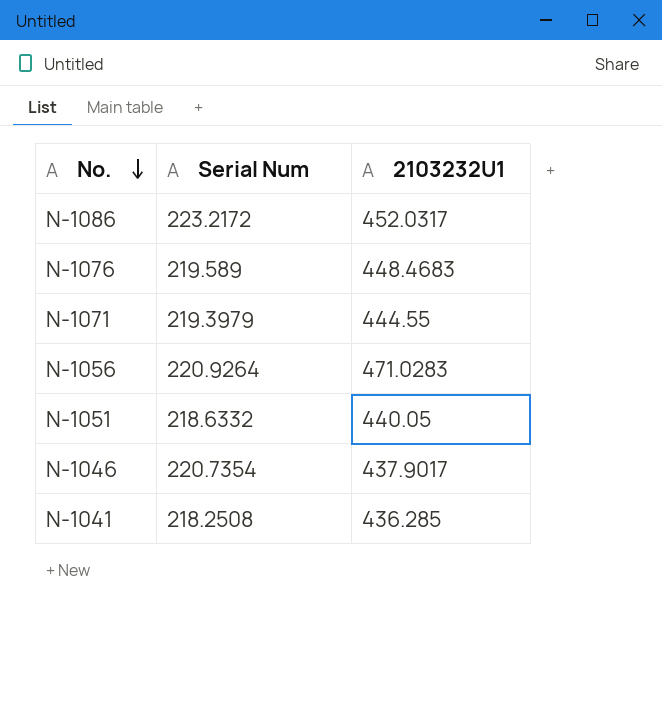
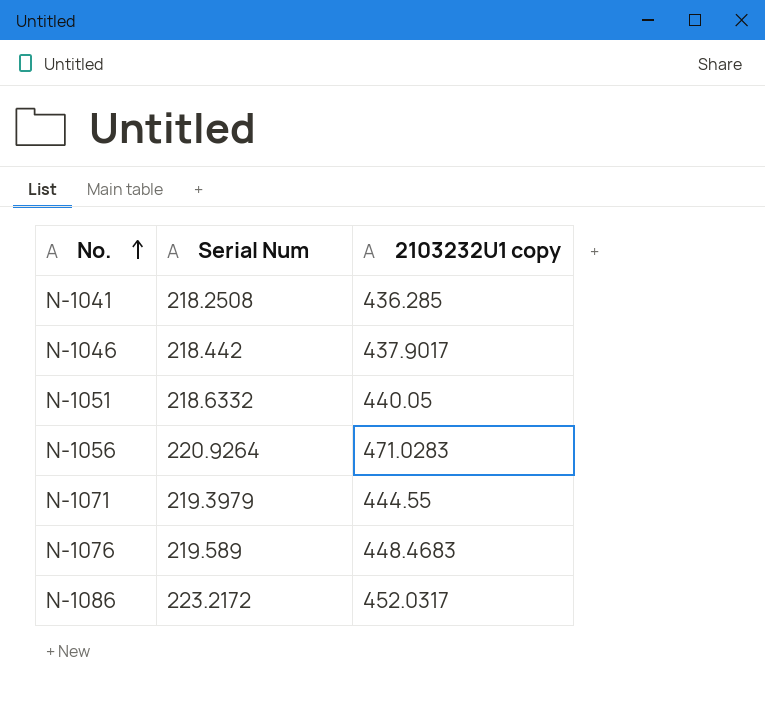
row order: No. descending -> No. ascending
column name: 2103232U1 -> 2103232U1 copy
N-1046 | Serial Num: 220.7354 -> 218.442

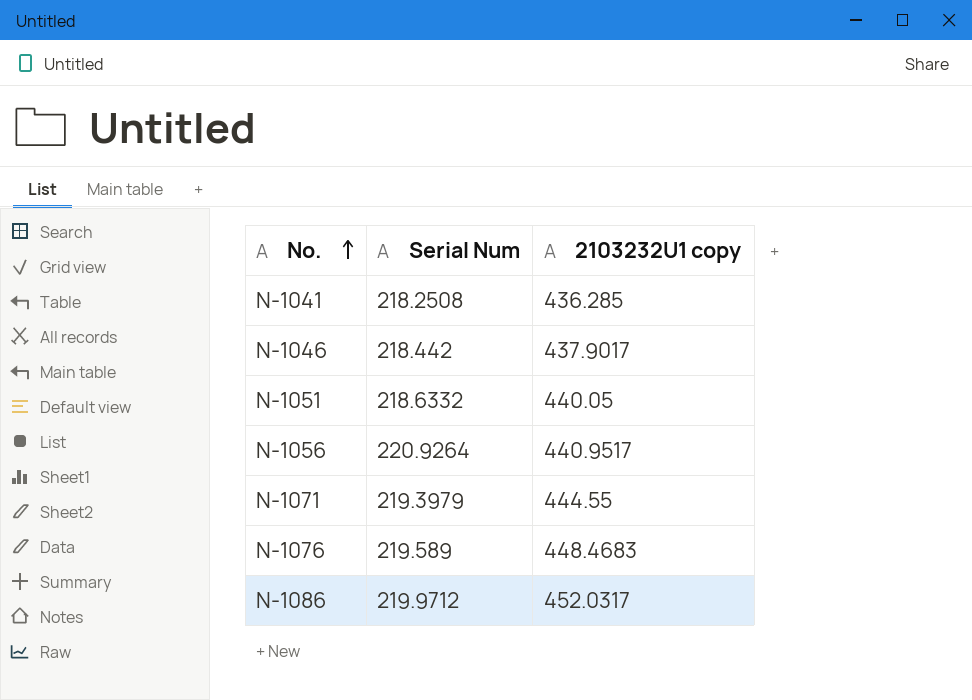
N-1056 | 2103232U1 copy: 471.0283 -> 440.9517
N-1086 | Serial Num: 223.2172 -> 219.9712

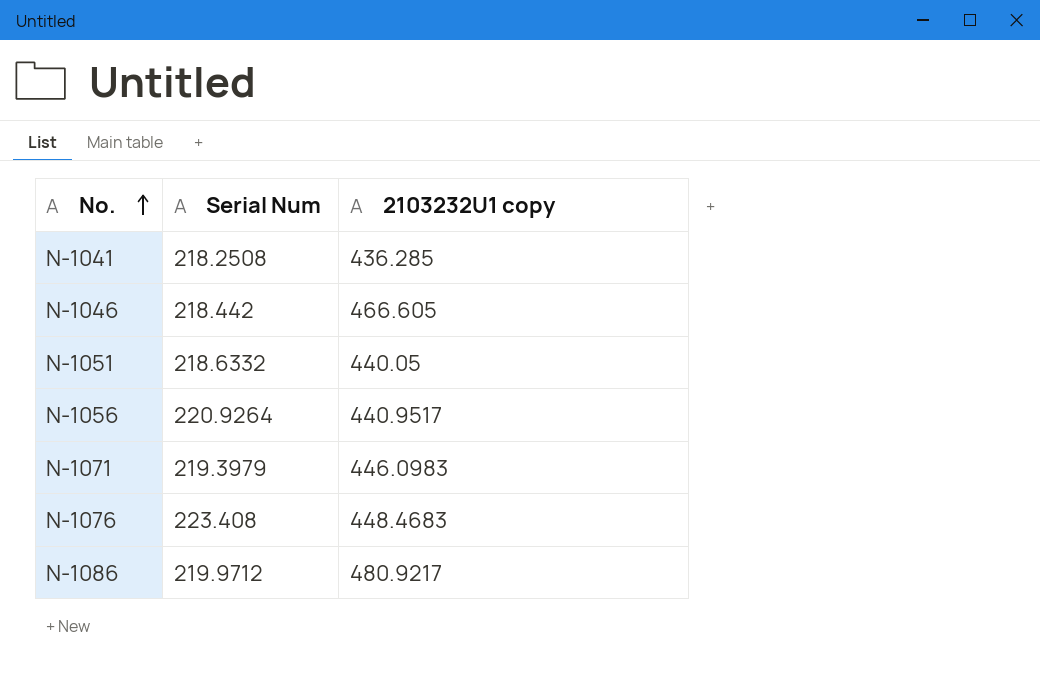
N-1046 | 2103232U1 copy: 437.9017 -> 466.605
N-1071 | 2103232U1 copy: 444.55 -> 446.0983
N-1076 | Serial Num: 219.589 -> 223.408
N-1086 | 2103232U1 copy: 452.0317 -> 480.9217

